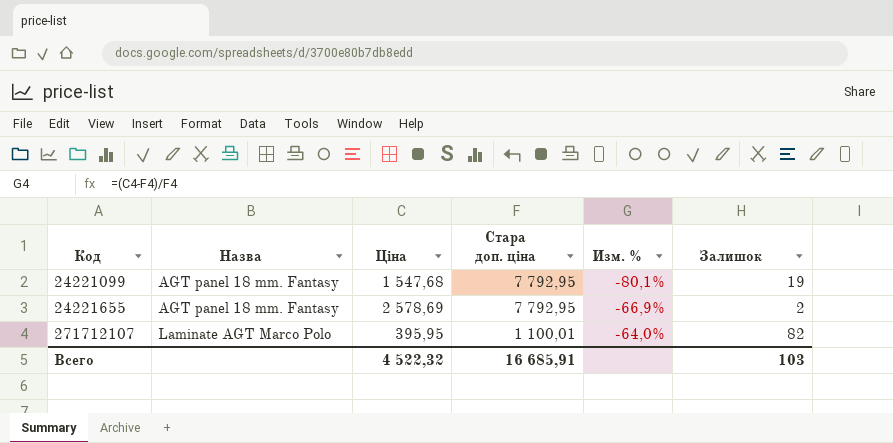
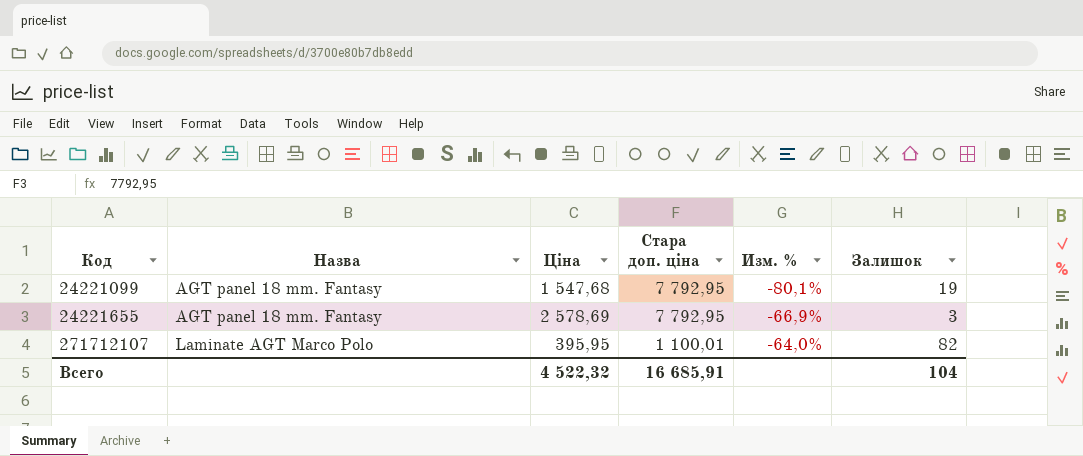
24221655 | Залишок: 2 -> 3
Всего | Залишок: 103 -> 104

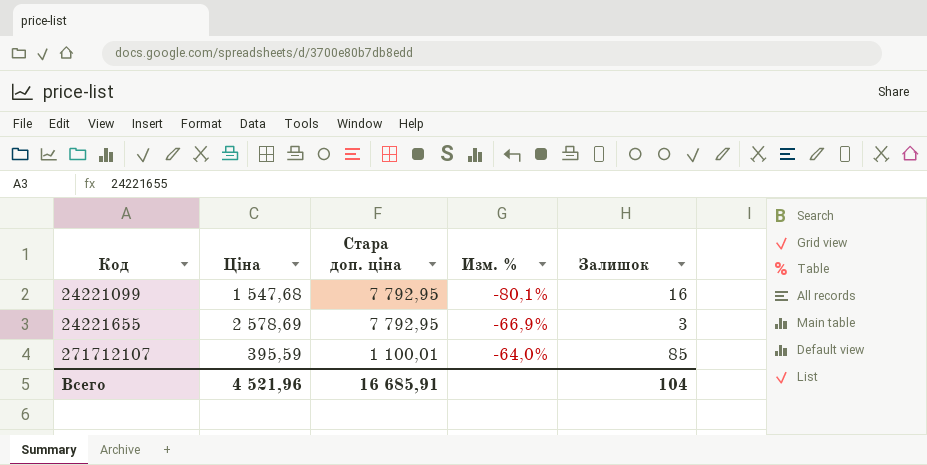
column Назва | position: 2 -> none
24221099 | Залишок: 19 -> 16
271712107 | Ціна: 395,95 -> 395,59
271712107 | Залишок: 82 -> 85
Всего | Ціна: 4 522,32 -> 4 521,96

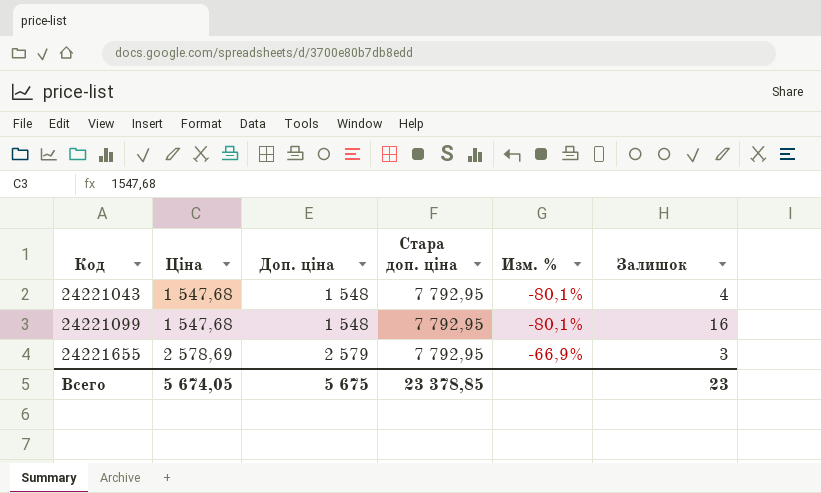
column Доп. ціна | position: none -> 3
row 271712107: 395,59 | 1 100,01 | -64,0% | 85 -> none
row 24221043: none -> 1 547,68 | 1 548 | 7 792,95 | -80,1% | 4
Всего | Ціна: 4 521,96 -> 5 674,05
Всего | Стара доп. ціна: 16 685,91 -> 23 378,85
Всего | Залишок: 104 -> 23

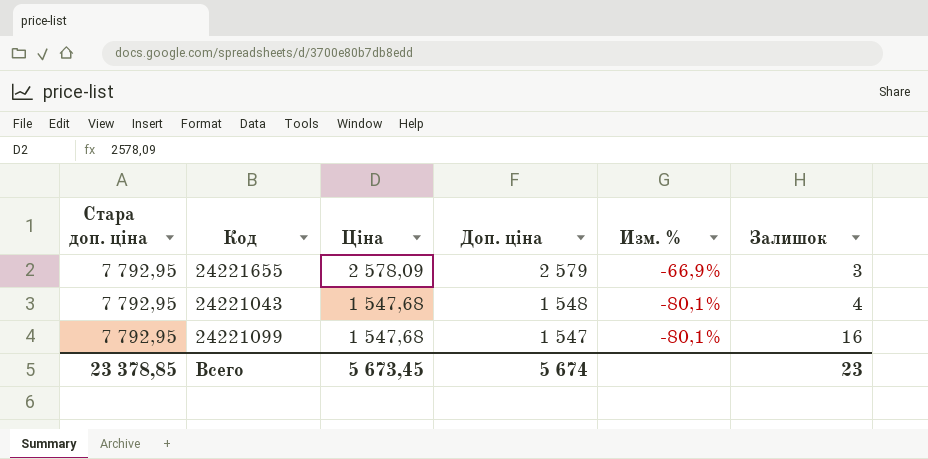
row order: Код ascending -> Ціна descending
column Стара доп. ціна | position: 4 -> 1
24221655 | Ціна: 2 578,69 -> 2 578,09
24221099 | Доп. ціна: 1 548 -> 1 547
Всего | Ціна: 5 674,05 -> 5 673,45
Всего | Доп. ціна: 5 675 -> 5 674

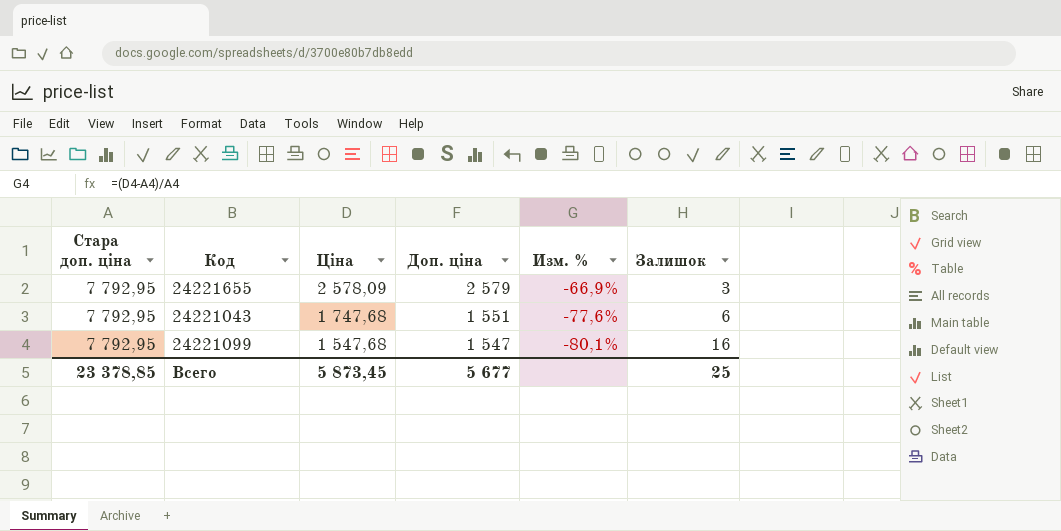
24221043 | Ціна: 1 547,68 -> 1 747,68
24221043 | Доп. ціна: 1 548 -> 1 551
24221043 | Изм. %: -80,1% -> -77,6%
24221043 | Залишок: 4 -> 6
Всего | Ціна: 5 673,45 -> 5 873,45
Всего | Доп. ціна: 5 674 -> 5 677
Всего | Залишок: 23 -> 25

